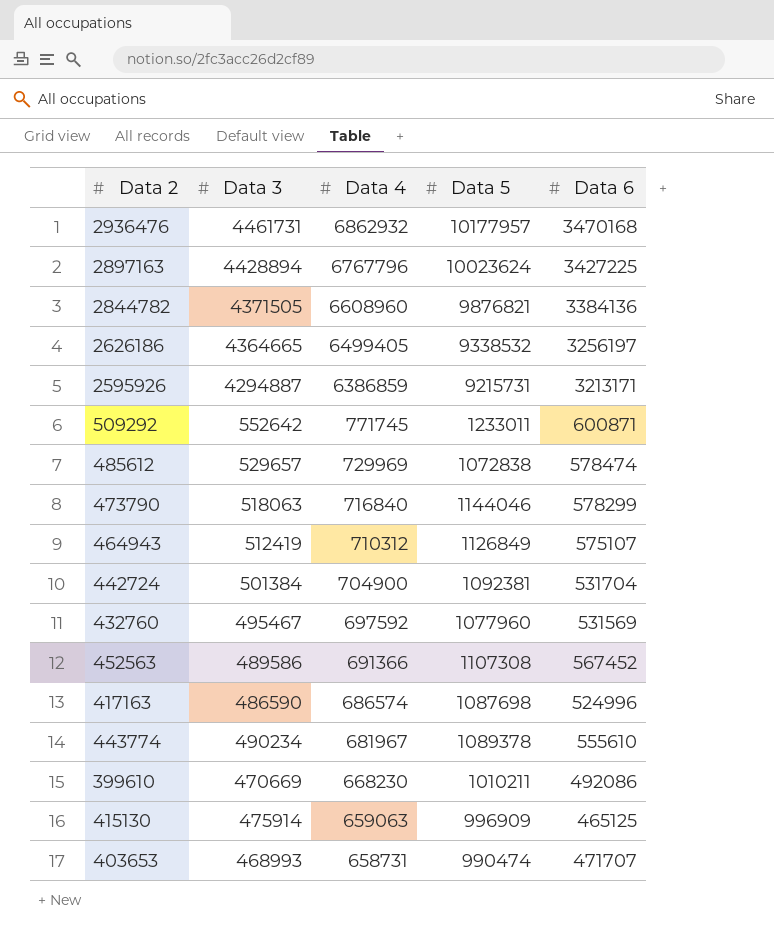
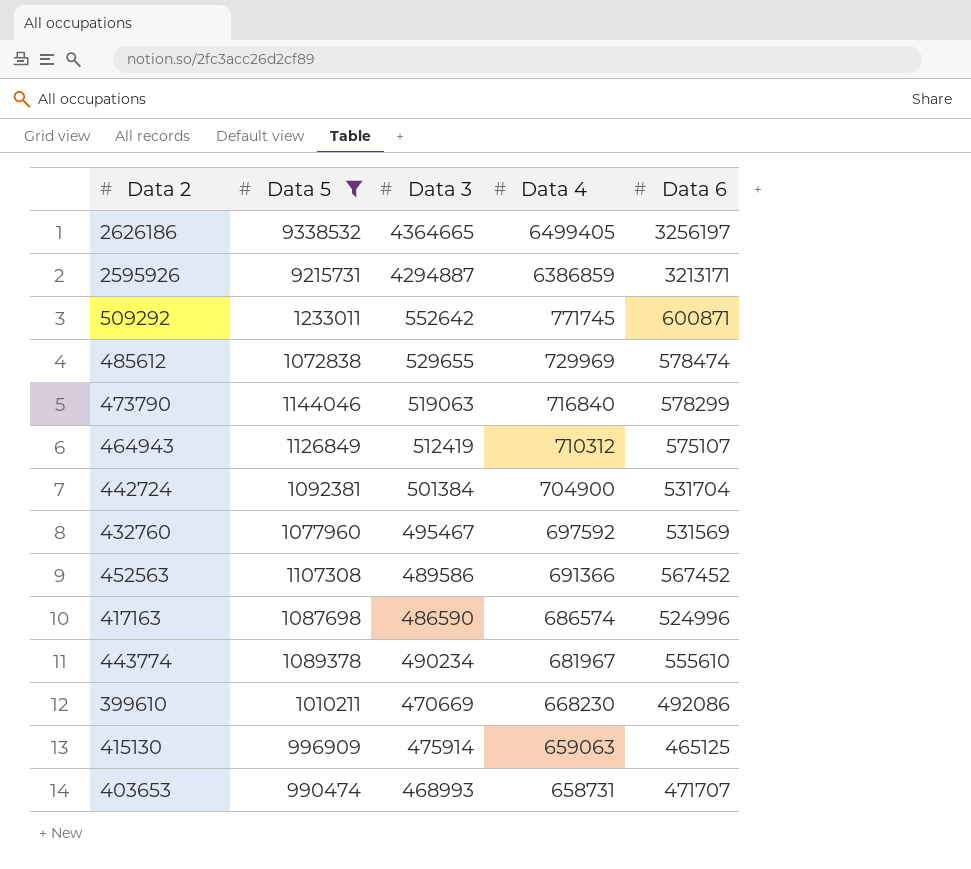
filter: none -> Data 5 <= 9338532
column Data 5 | position: 4 -> 2
485612 | Data 3: 529657 -> 529655
473790 | Data 3: 518063 -> 519063

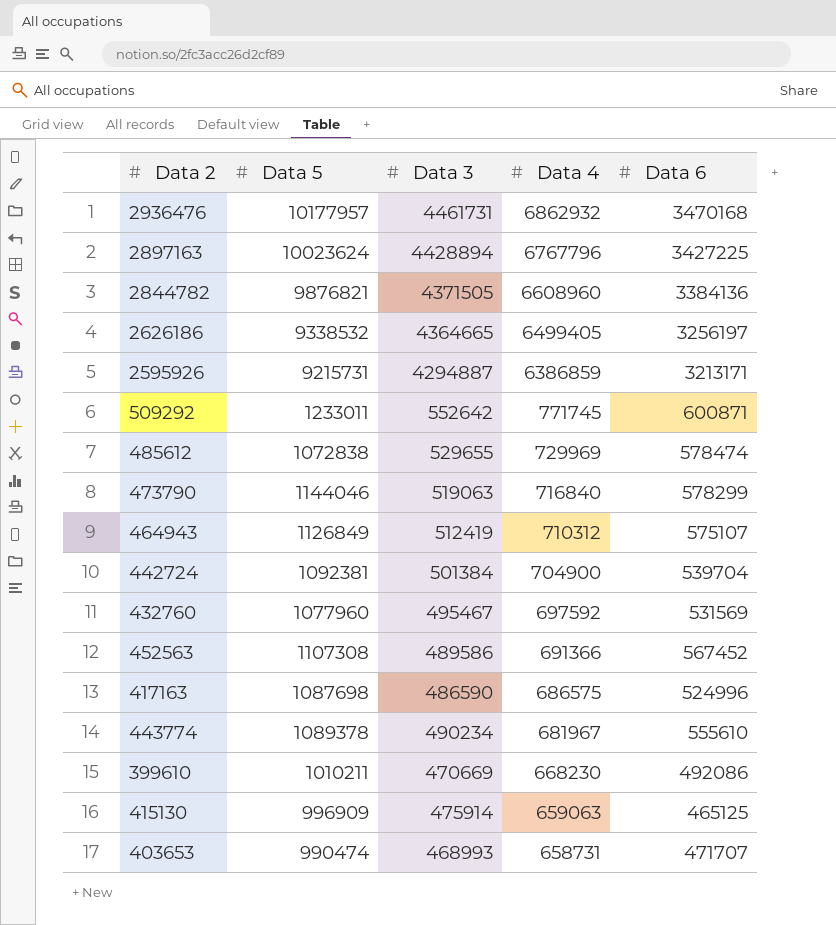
filter: Data 5 <= 9338532 -> none
442724 | Data 6: 531704 -> 539704
417163 | Data 4: 686574 -> 686575

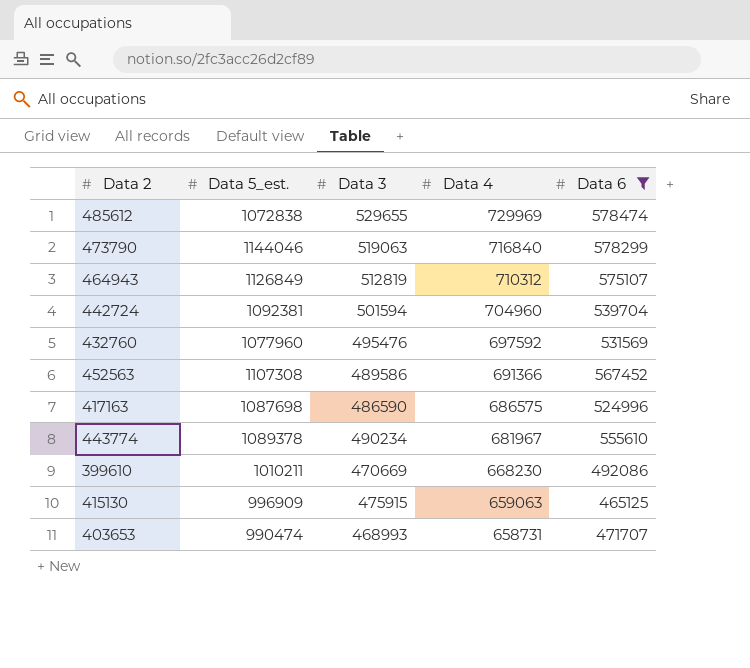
filter: none -> Data 6 <= 578474
column name: Data 5 -> Data 5_est.
464943 | Data 3: 512419 -> 512819
442724 | Data 3: 501384 -> 501594
442724 | Data 4: 704900 -> 704960
432760 | Data 3: 495467 -> 495476
415130 | Data 3: 475914 -> 475915

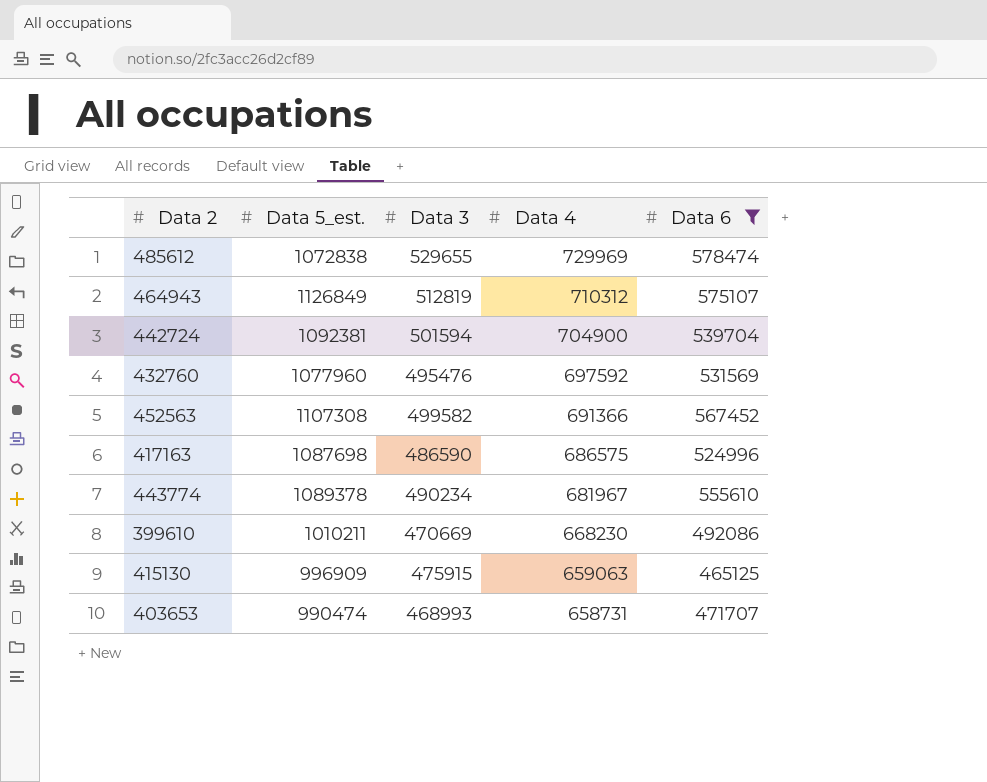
row 473790: 1144046 | 519063 | 716840 | 578299 -> none
442724 | Data 4: 704960 -> 704900
452563 | Data 3: 489586 -> 499582

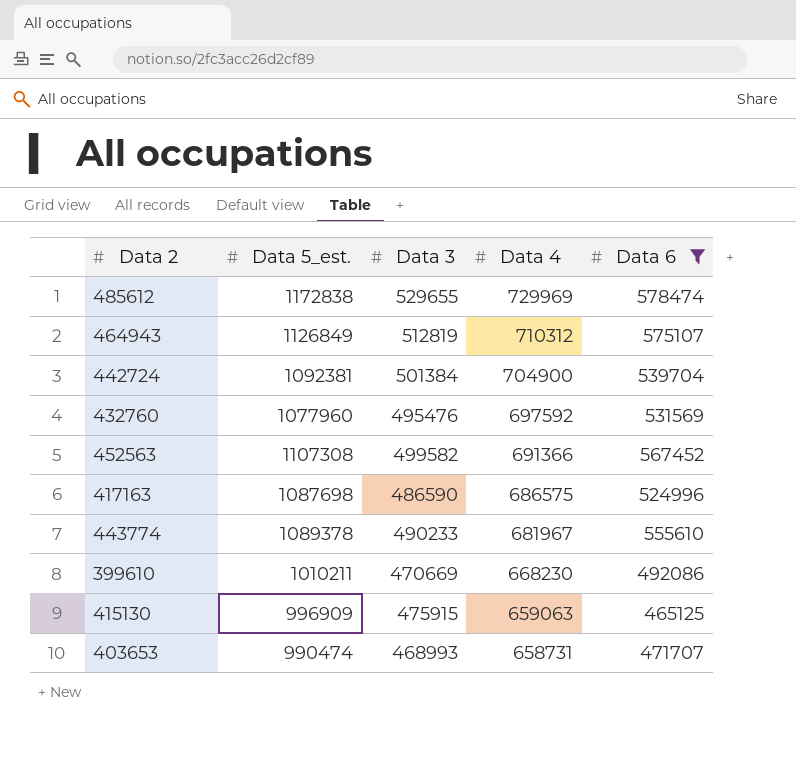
485612 | Data 5_est.: 1072838 -> 1172838
442724 | Data 3: 501594 -> 501384
443774 | Data 3: 490234 -> 490233

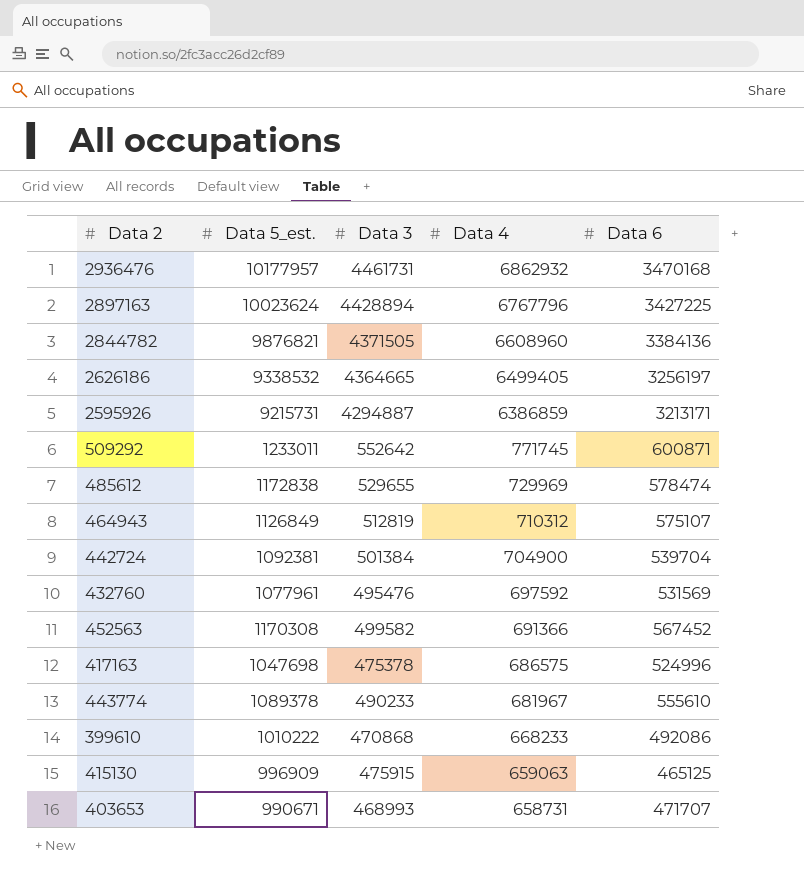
filter: Data 6 <= 578474 -> none
432760 | Data 5_est.: 1077960 -> 1077961
452563 | Data 5_est.: 1107308 -> 1170308
417163 | Data 5_est.: 1087698 -> 1047698
417163 | Data 3: 486590 -> 475378
399610 | Data 5_est.: 1010211 -> 1010222
399610 | Data 3: 470669 -> 470868
399610 | Data 4: 668230 -> 668233
403653 | Data 5_est.: 990474 -> 990671

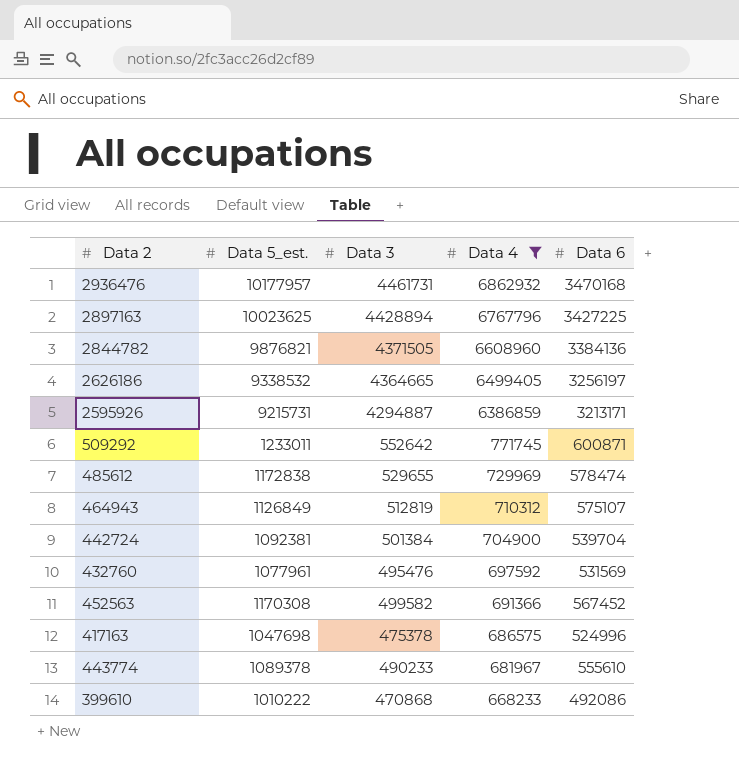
filter: none -> Data 4 >= 668233
2897163 | Data 5_est.: 10023624 -> 10023625

